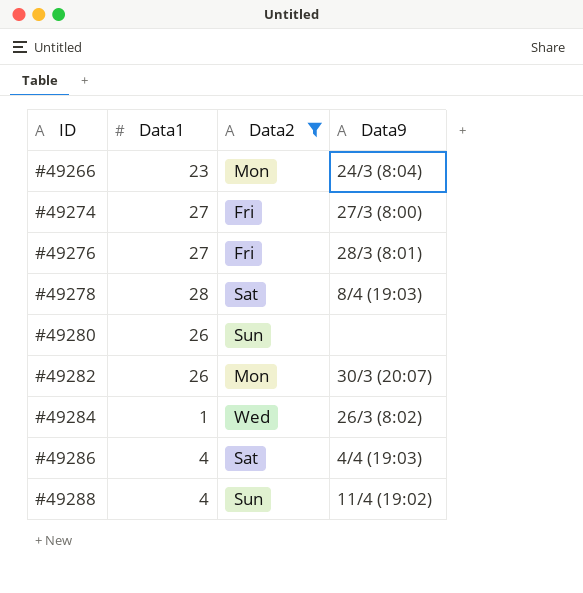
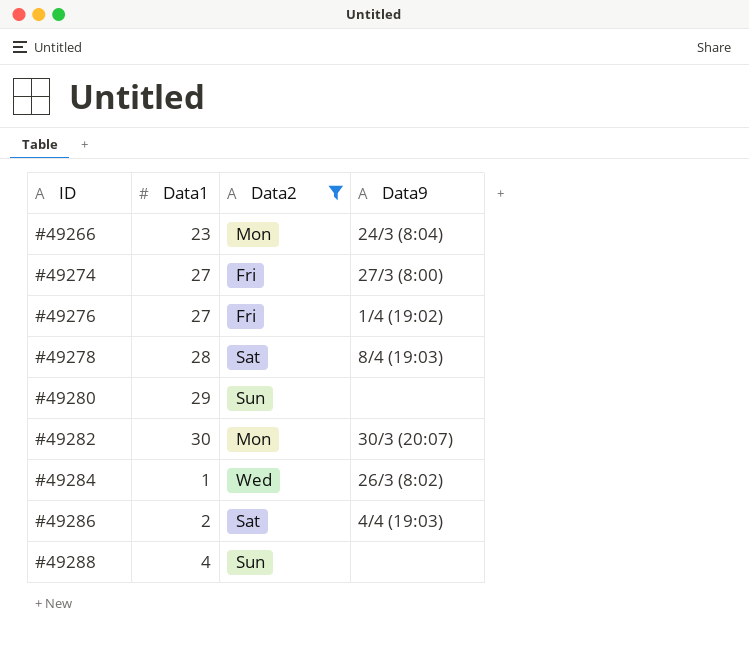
#49276 | Data9: 28/3 (8:01) -> 1/4 (19:02)
#49280 | Data1: 26 -> 29
#49282 | Data1: 26 -> 30
#49286 | Data1: 4 -> 2
#49288 | Data9: 11/4 (19:02) -> none

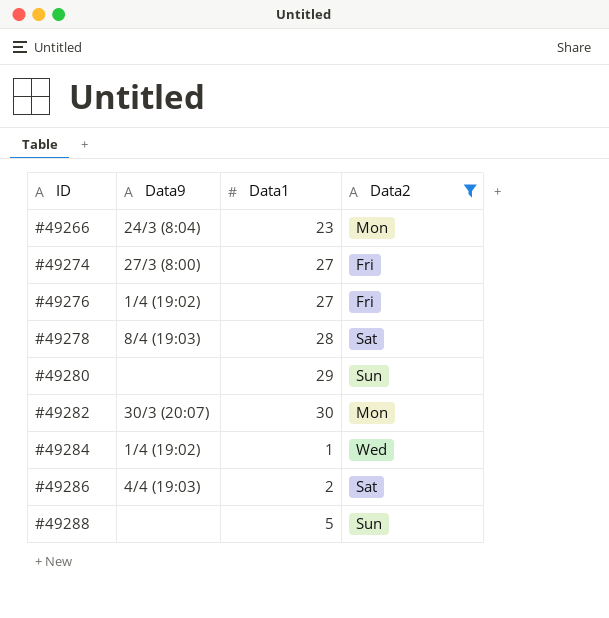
column Data9 | position: 4 -> 2
#49284 | Data9: 26/3 (8:02) -> 1/4 (19:02)
#49288 | Data1: 4 -> 5

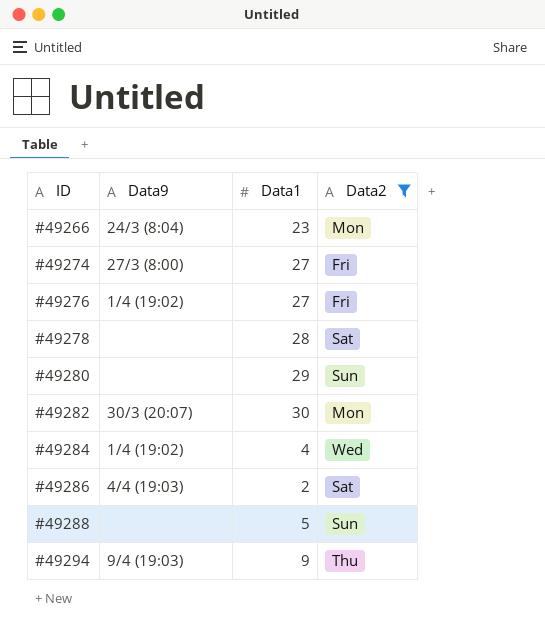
#49278 | Data9: 8/4 (19:03) -> none
#49284 | Data1: 1 -> 4
row #49294: none -> 9/4 (19:03) | 9 | Thu

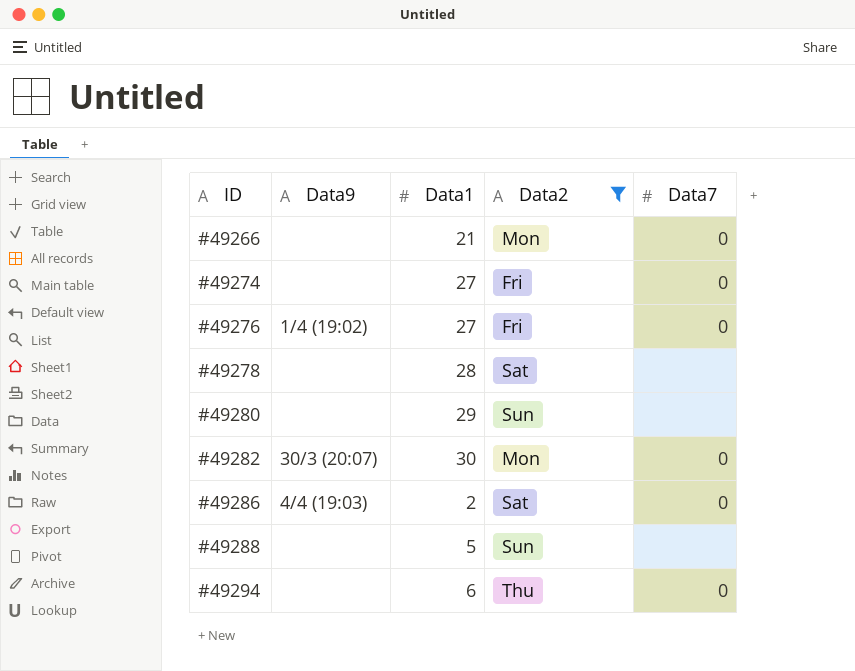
column Data7 | position: none -> 5
row #49284: 1/4 (19:02) | 4 | Wed -> none
#49266 | Data9: 24/3 (8:04) -> none
#49266 | Data1: 23 -> 21
#49274 | Data9: 27/3 (8:00) -> none
#49294 | Data9: 9/4 (19:03) -> none
#49294 | Data1: 9 -> 6

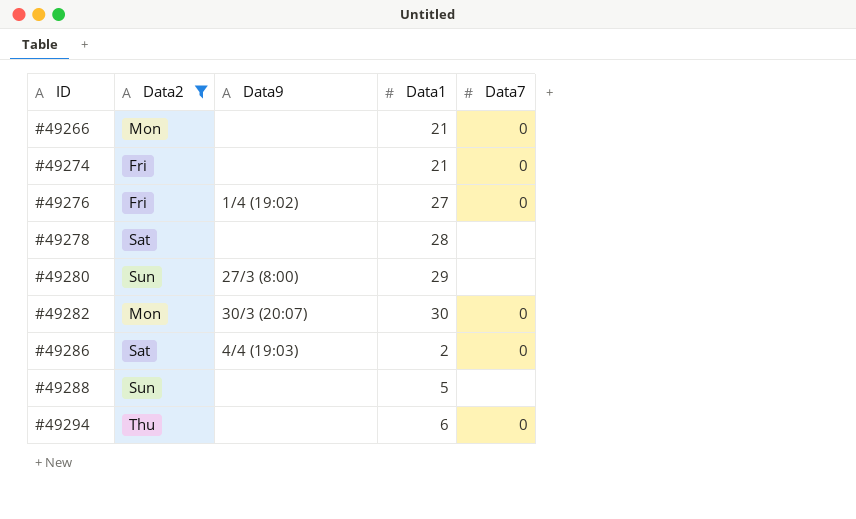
column Data2 | position: 4 -> 2
#49274 | Data1: 27 -> 21
#49280 | Data9: none -> 27/3 (8:00)

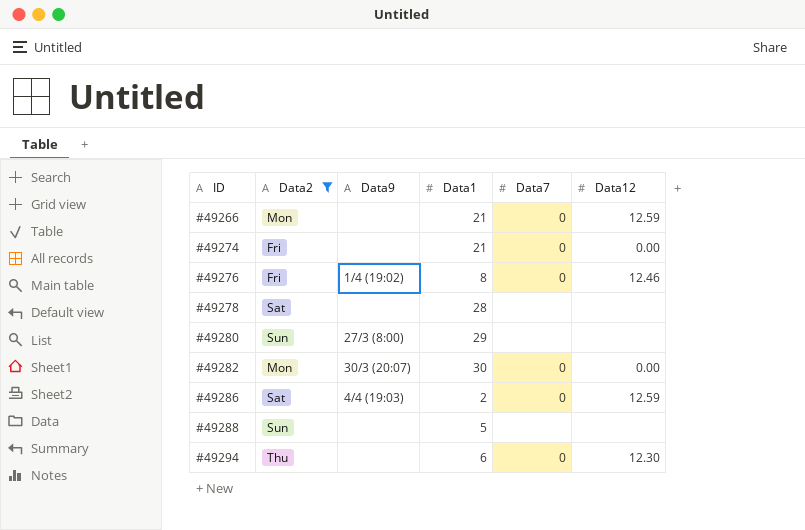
column Data12 | position: none -> 6
#49276 | Data1: 27 -> 8

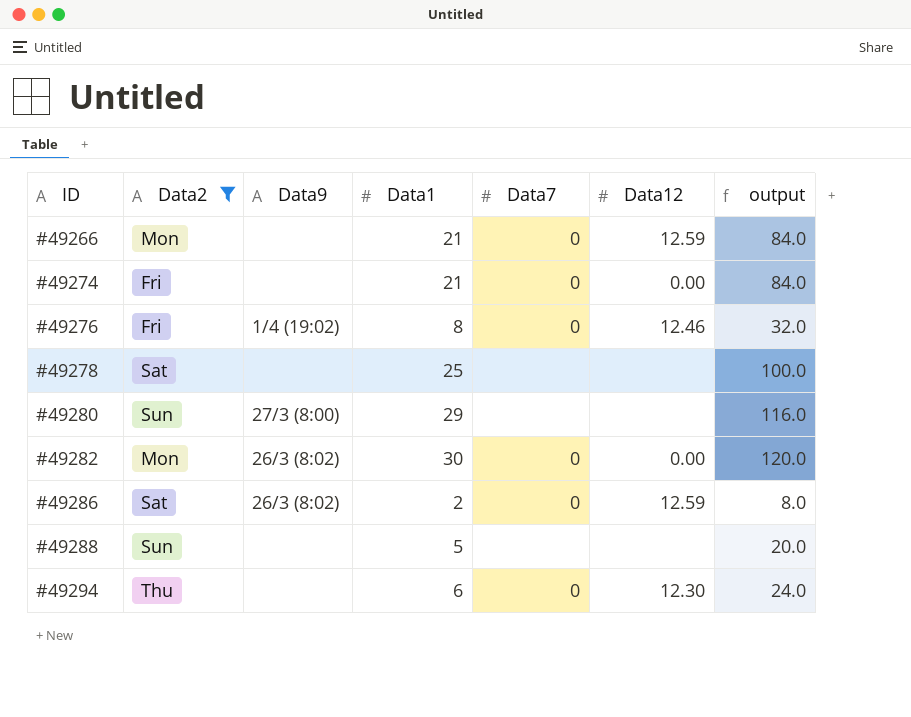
column output | formula: none -> [Data1] * 4
#49278 | Data1: 28 -> 25
#49282 | Data9: 30/3 (20:07) -> 26/3 (8:02)
#49286 | Data9: 4/4 (19:03) -> 26/3 (8:02)

